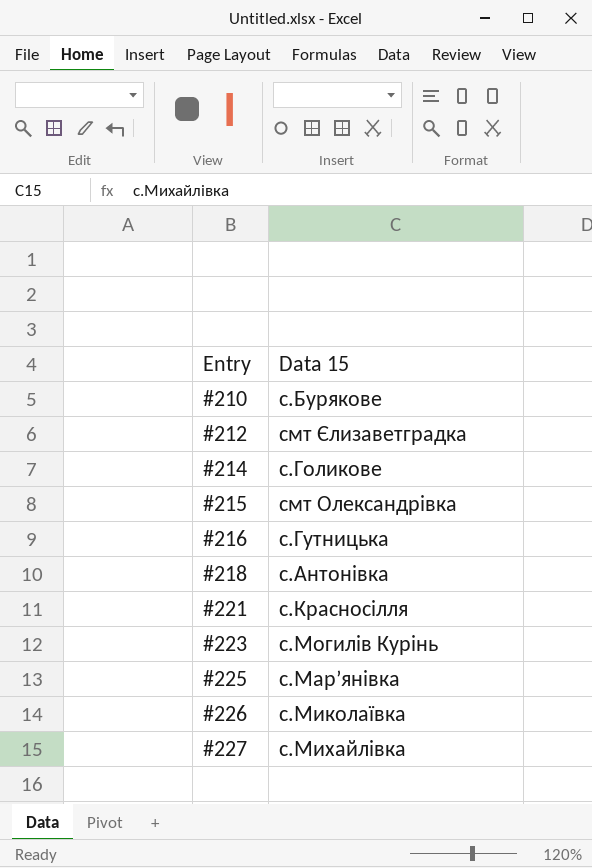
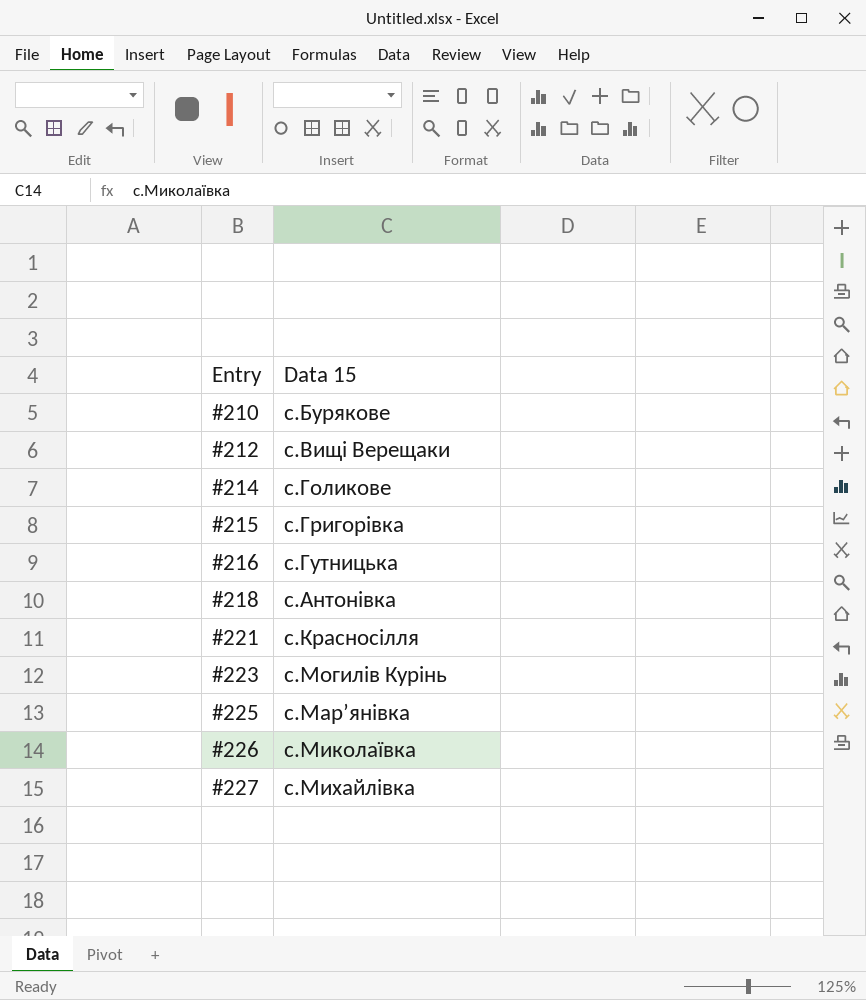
#212 | Data 15: смт Єлизаветградка -> с.Вищі Верещаки
#215 | Data 15: смт Олександрівка -> с.Григорівка

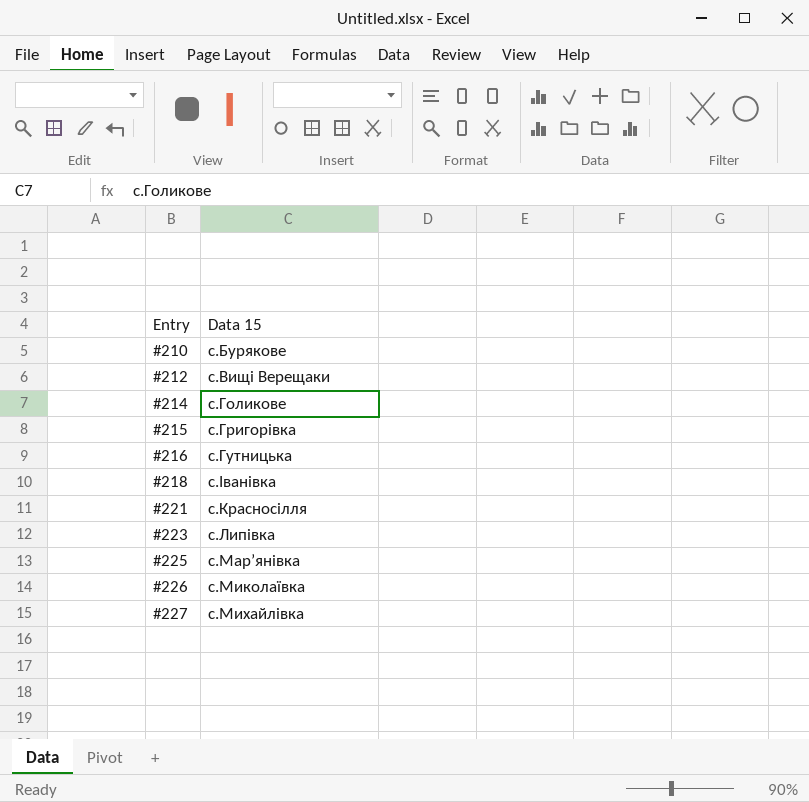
#218 | Data 15: с.Антонівка -> с.Іванівка
#223 | Data 15: с.Могилів Курінь -> с.Липівка

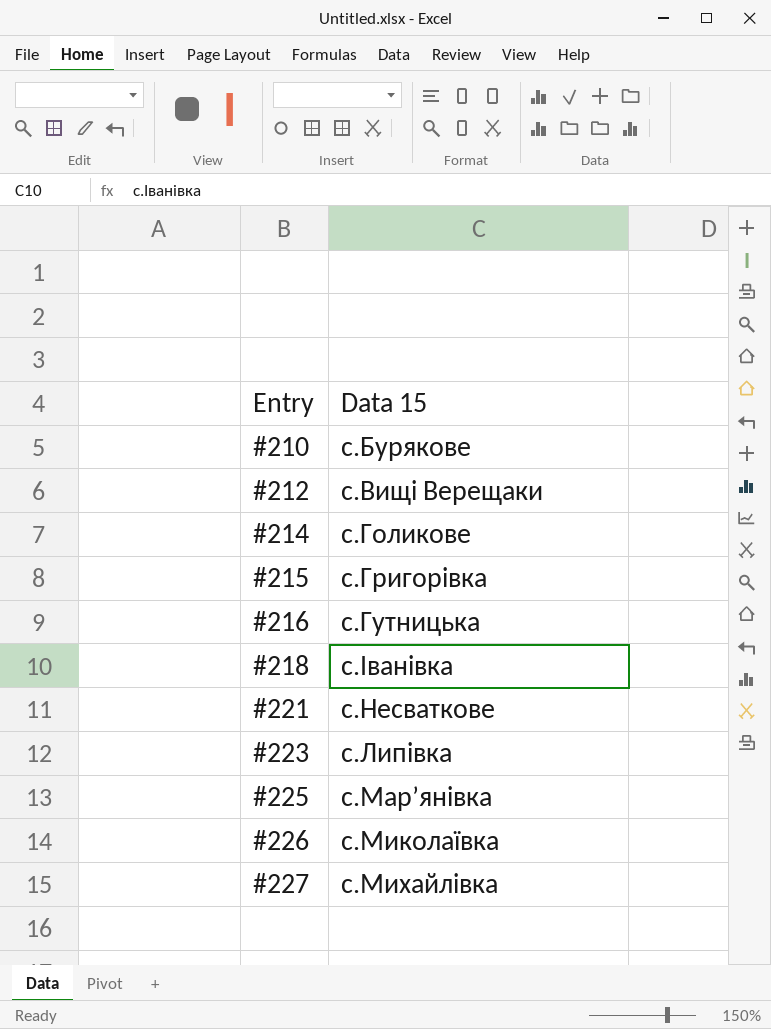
#221 | Data 15: с.Красносілля -> с.Несваткове

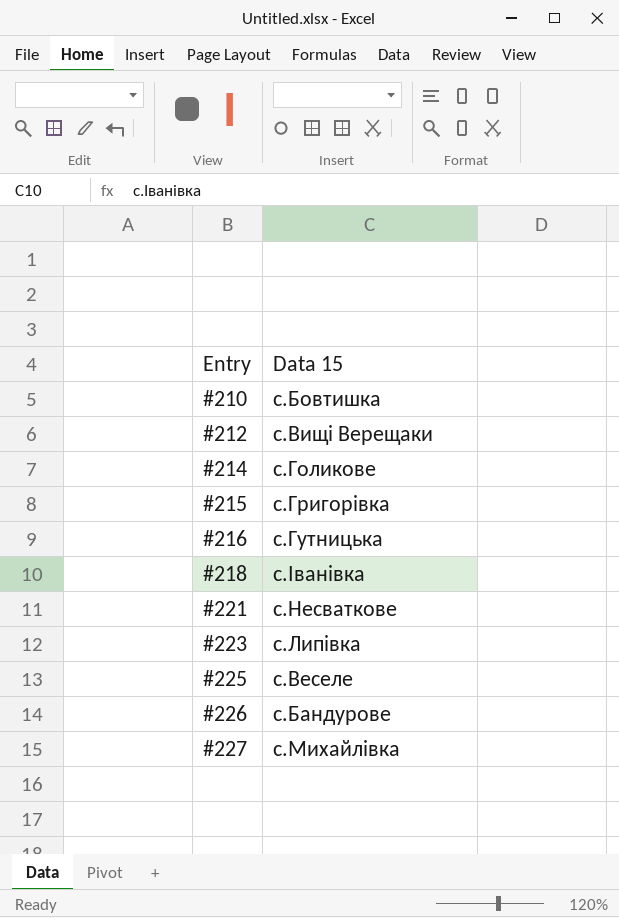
#210 | Data 15: с.Бурякове -> с.Бовтишка
#225 | Data 15: с.Мар’янівка -> с.Веселе
#226 | Data 15: с.Миколаївка -> с.Бандурове

